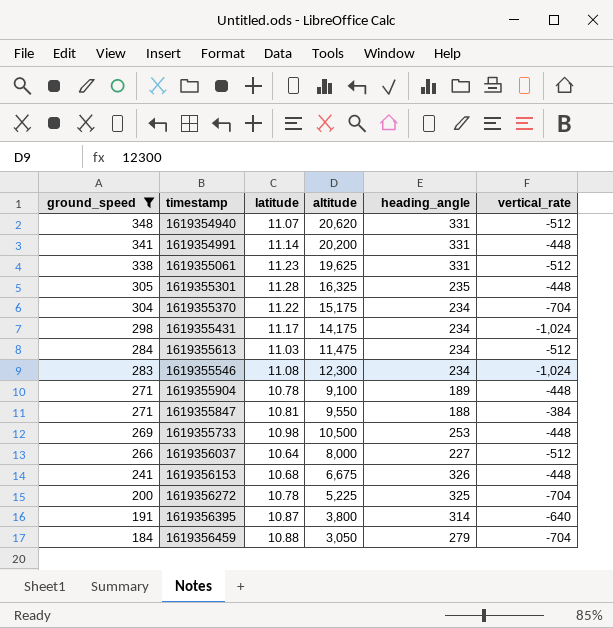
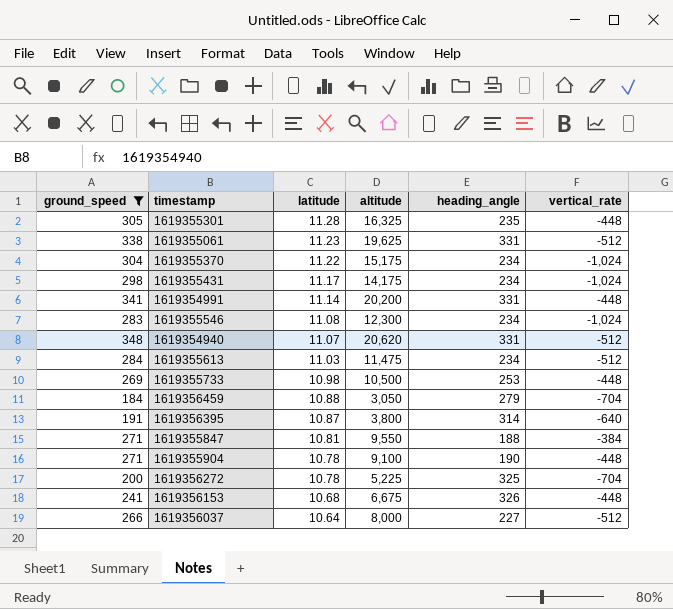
row order: ground_speed descending -> latitude descending
1619355370 | vertical_rate: -704 -> -1,024
1619355904 | heading_angle: 189 -> 190

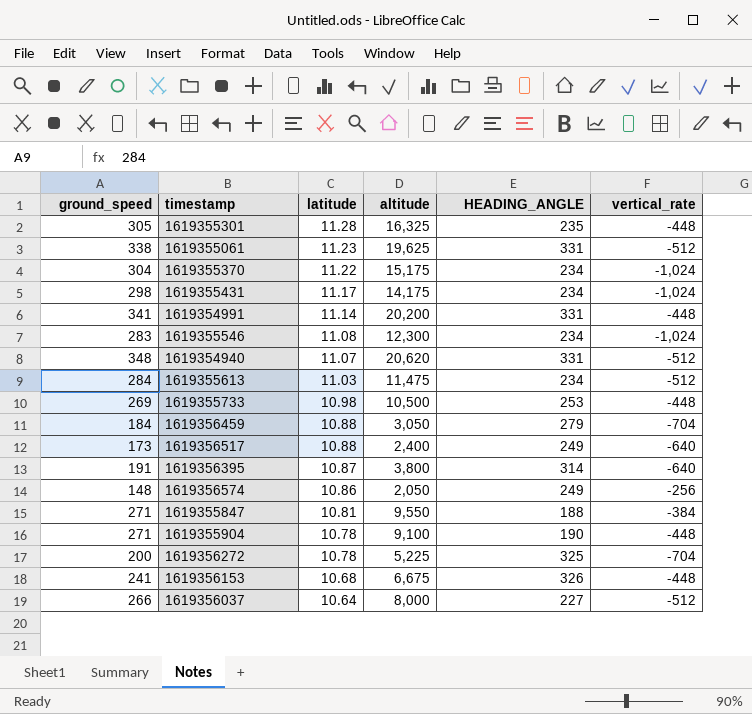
filter: ground_speed >= 184 -> none
column name: heading_angle -> HEADING_ANGLE

